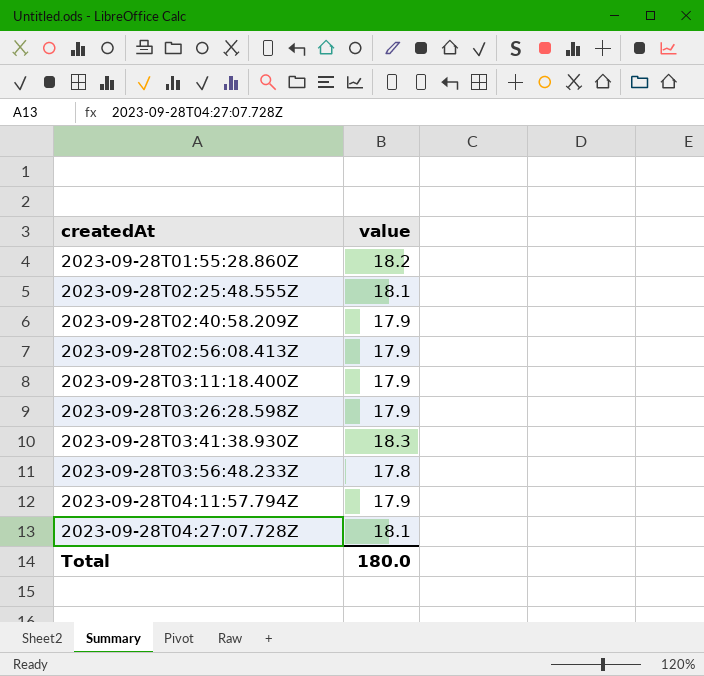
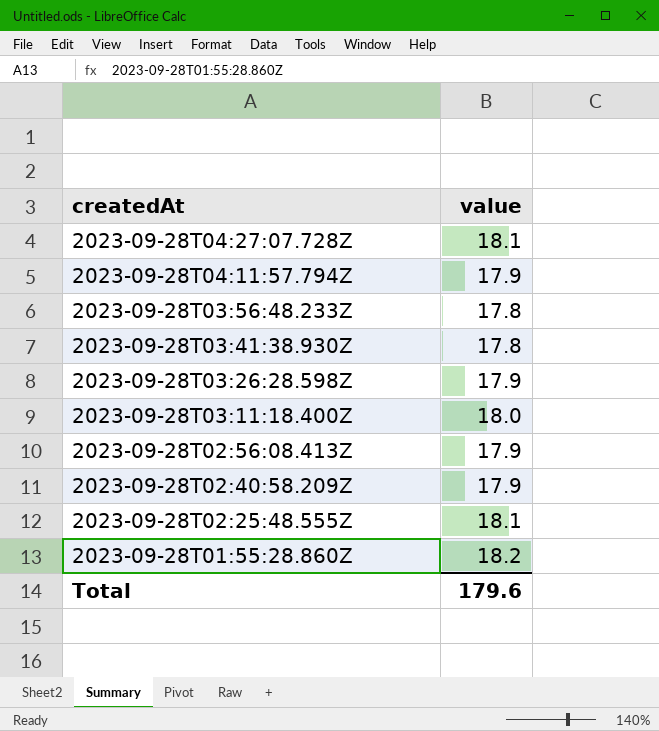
row order: createdAt ascending -> createdAt descending
2023-09-28T03:41:38.930Z | value: 18.3 -> 17.8
2023-09-28T03:11:18.400Z | value: 17.9 -> 18.0
Total | value: 180.0 -> 179.6

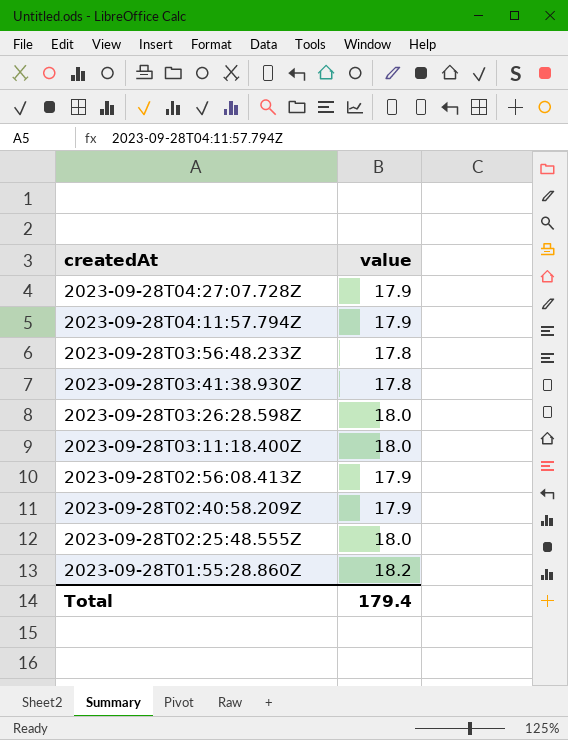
2023-09-28T04:27:07.728Z | value: 18.1 -> 17.9
2023-09-28T03:26:28.598Z | value: 17.9 -> 18.0
2023-09-28T02:25:48.555Z | value: 18.1 -> 18.0
Total | value: 179.6 -> 179.4

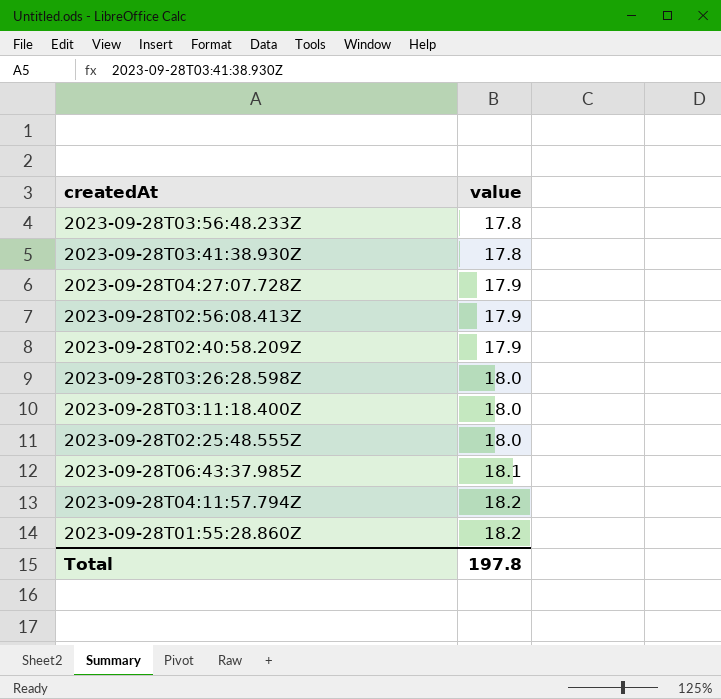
row order: createdAt descending -> value ascending
row 2023-09-28T06:43:37.985Z: none -> 18.1
2023-09-28T04:11:57.794Z | value: 17.9 -> 18.2
Total | value: 179.4 -> 197.8

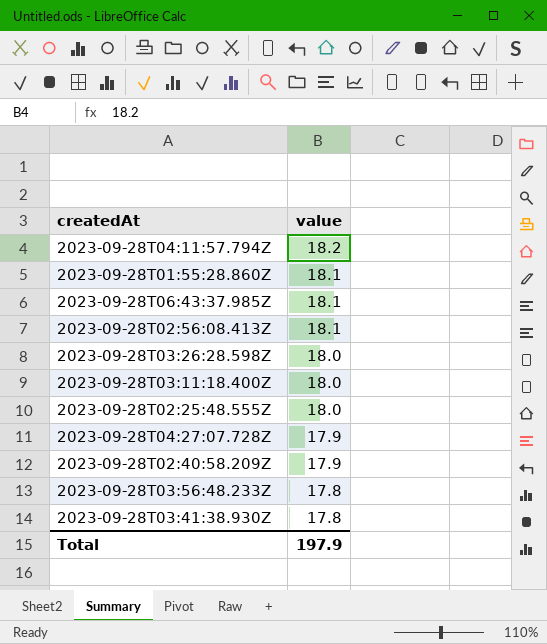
row order: value ascending -> value descending
2023-09-28T01:55:28.860Z | value: 18.2 -> 18.1
2023-09-28T02:56:08.413Z | value: 17.9 -> 18.1
Total | value: 197.8 -> 197.9

